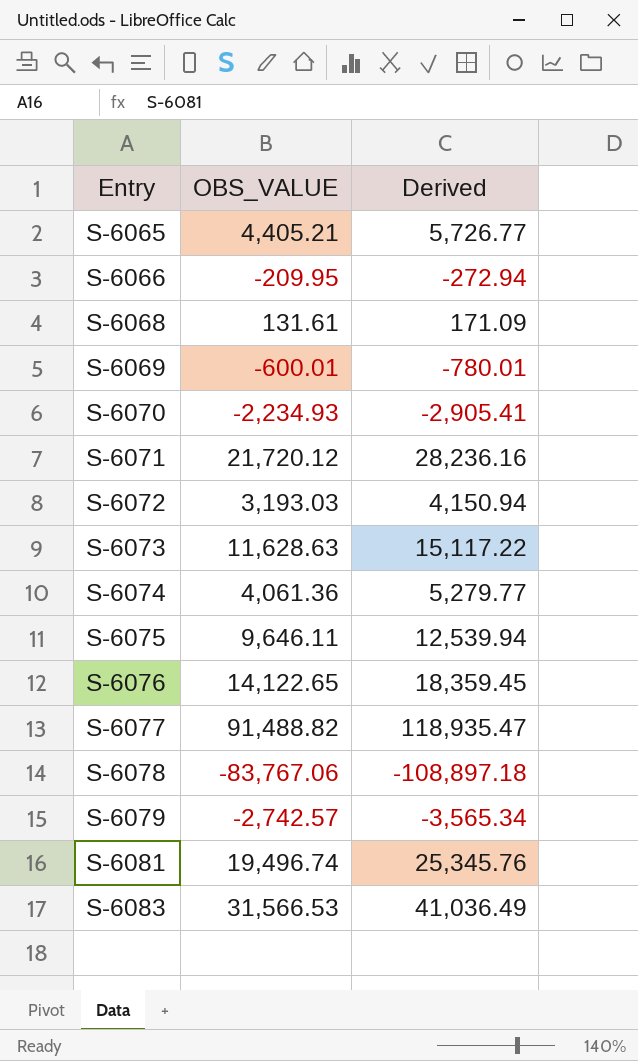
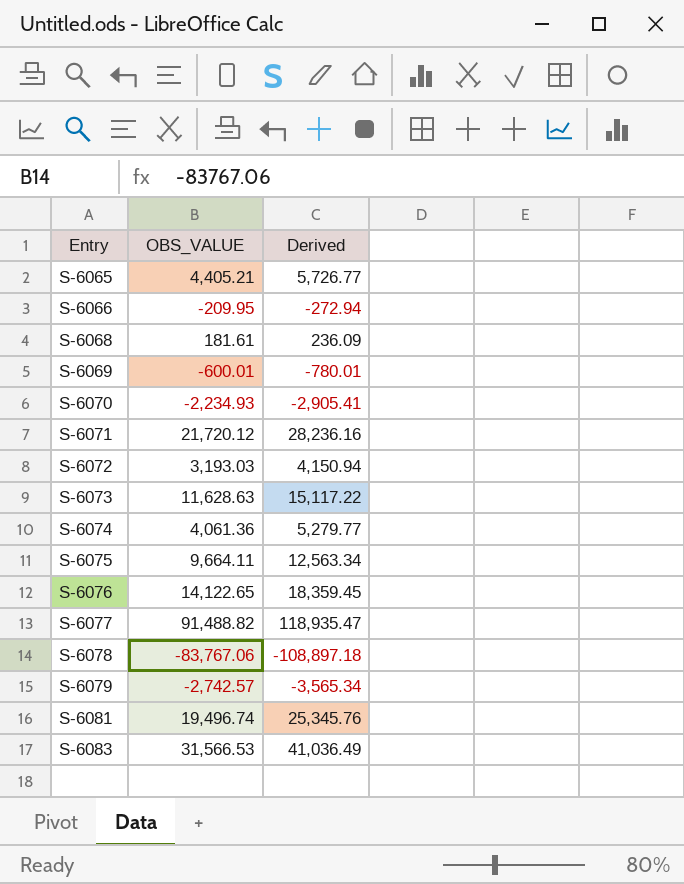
S-6068 | OBS_VALUE: 131.61 -> 181.61
S-6068 | Derived: 171.09 -> 236.09
S-6075 | OBS_VALUE: 9,646.11 -> 9,664.11
S-6075 | Derived: 12,539.94 -> 12,563.34

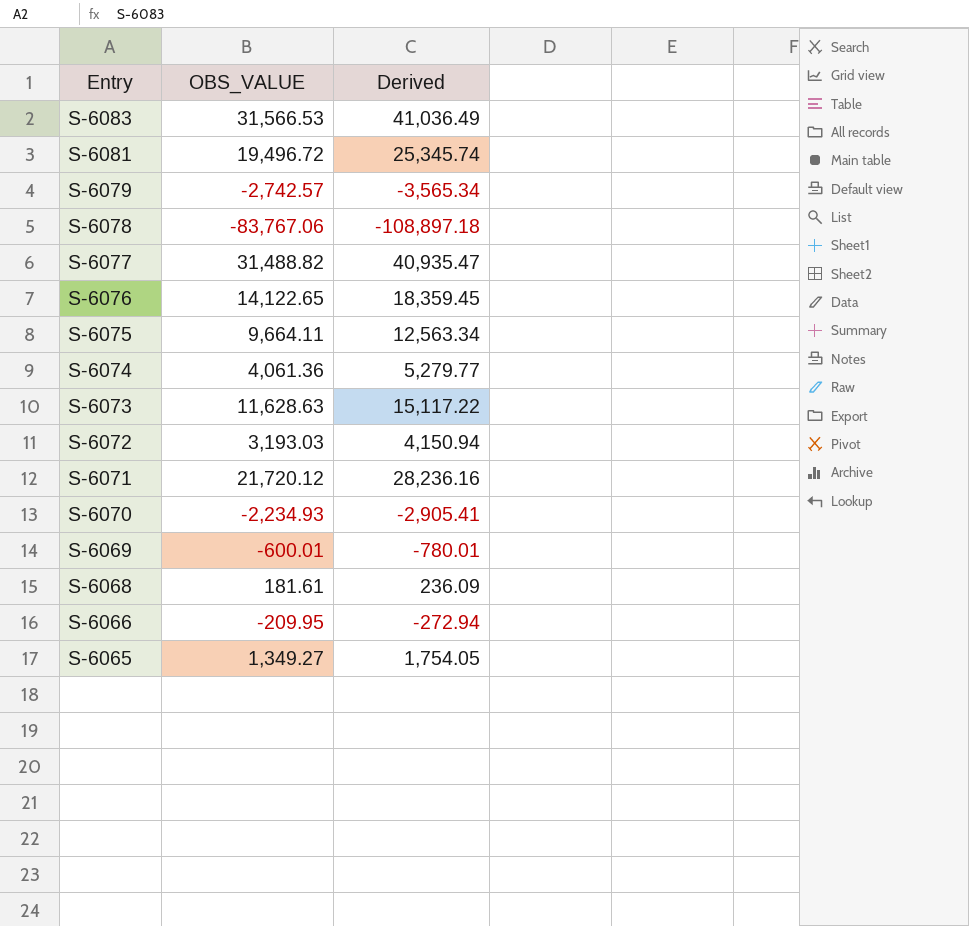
row order: Entry ascending -> Entry descending
S-6081 | OBS_VALUE: 19,496.74 -> 19,496.72
S-6081 | Derived: 25,345.76 -> 25,345.74
S-6077 | OBS_VALUE: 91,488.82 -> 31,488.82
S-6077 | Derived: 118,935.47 -> 40,935.47
S-6065 | OBS_VALUE: 4,405.21 -> 1,349.27
S-6065 | Derived: 5,726.77 -> 1,754.05

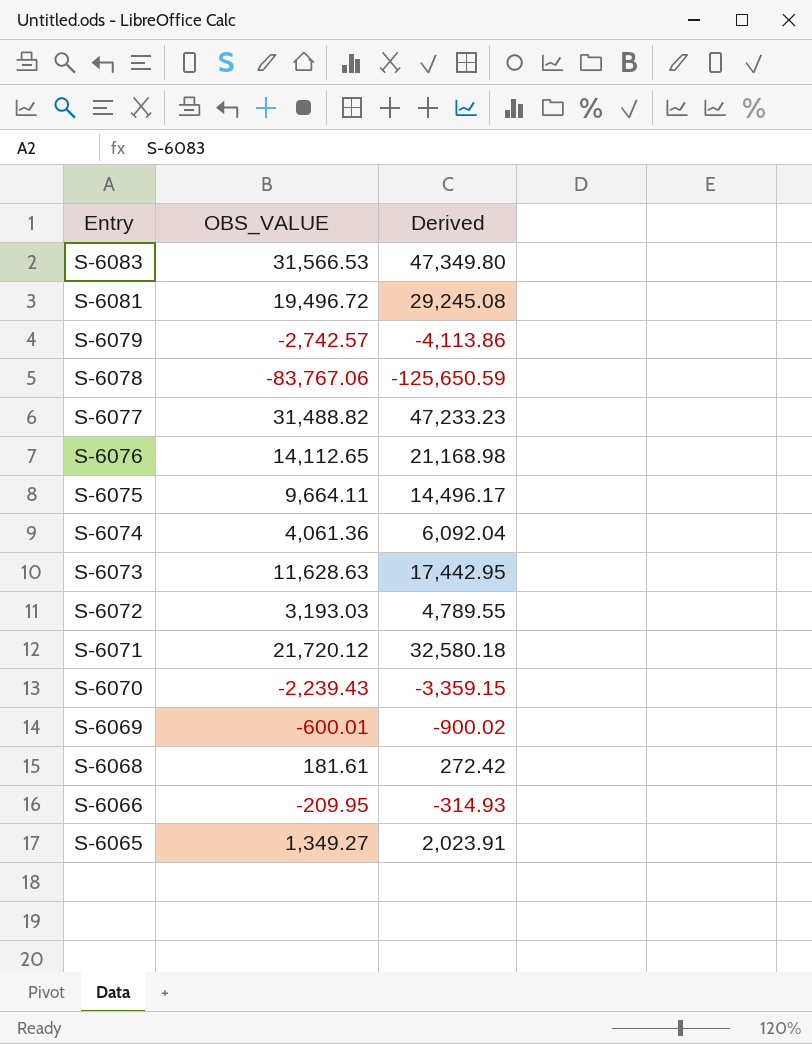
column Derived | formula: [OBS_VALUE] * 1.3 -> [OBS_VALUE] * 1.5
S-6076 | OBS_VALUE: 14,122.65 -> 14,112.65
S-6070 | OBS_VALUE: -2,234.93 -> -2,239.43

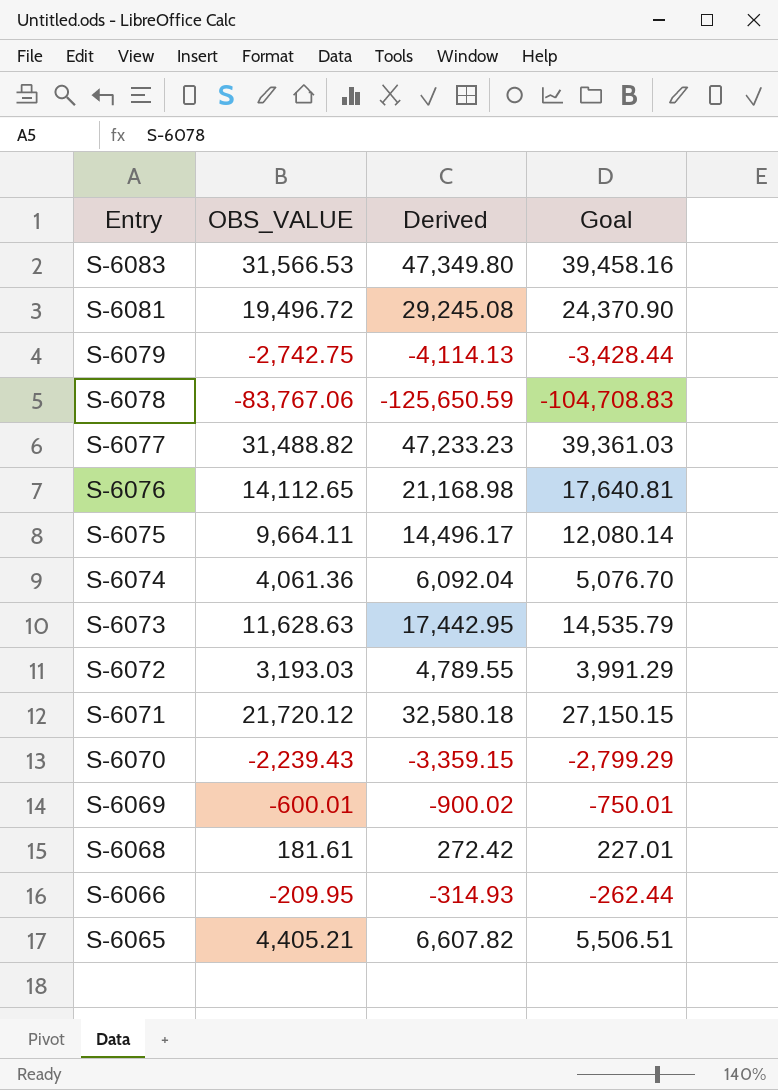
column Goal | formula: none -> [OBS_VALUE] * 1.25
S-6079 | OBS_VALUE: -2,742.57 -> -2,742.75
S-6079 | Derived: -4,113.86 -> -4,114.13
S-6065 | OBS_VALUE: 1,349.27 -> 4,405.21
S-6065 | Derived: 2,023.91 -> 6,607.82

